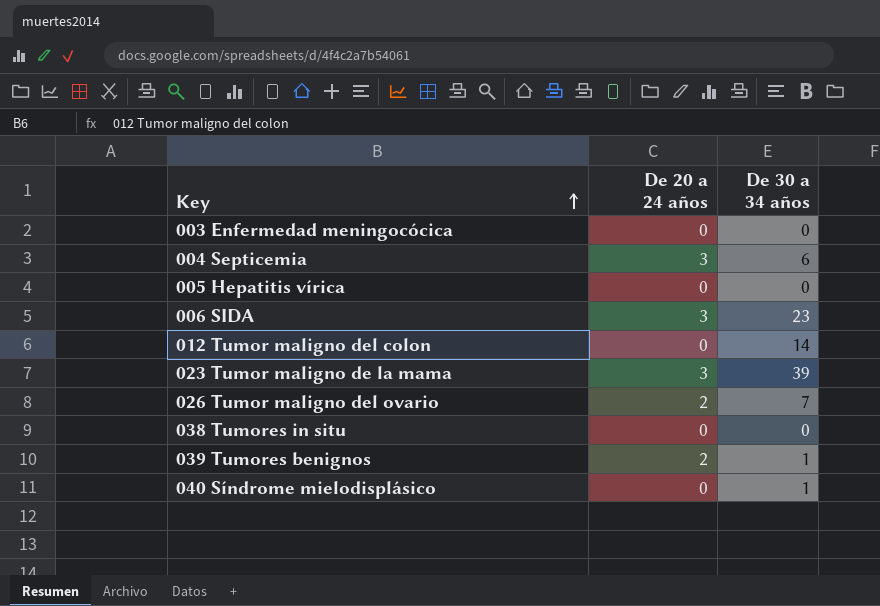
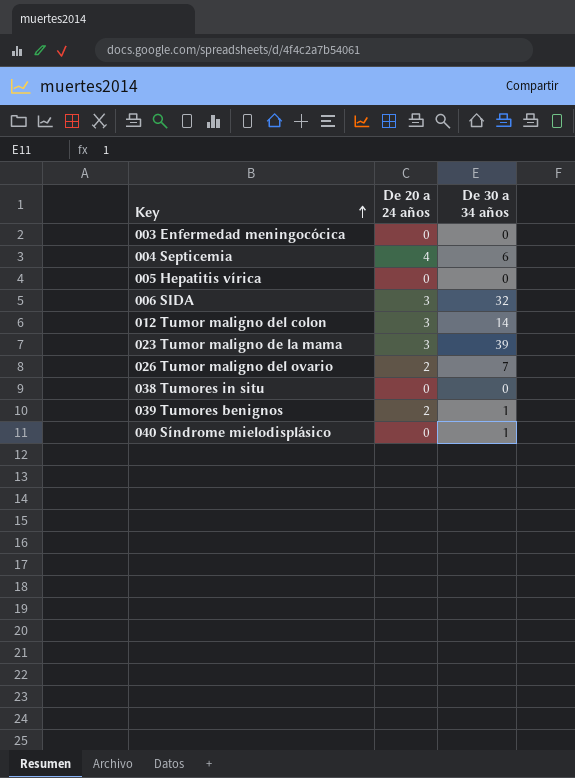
004 Septicemia | De 20 a 24 años: 3 -> 4
006 SIDA | De 30 a 34 años: 23 -> 32
012 Tumor maligno del colon | De 20 a 24 años: 0 -> 3

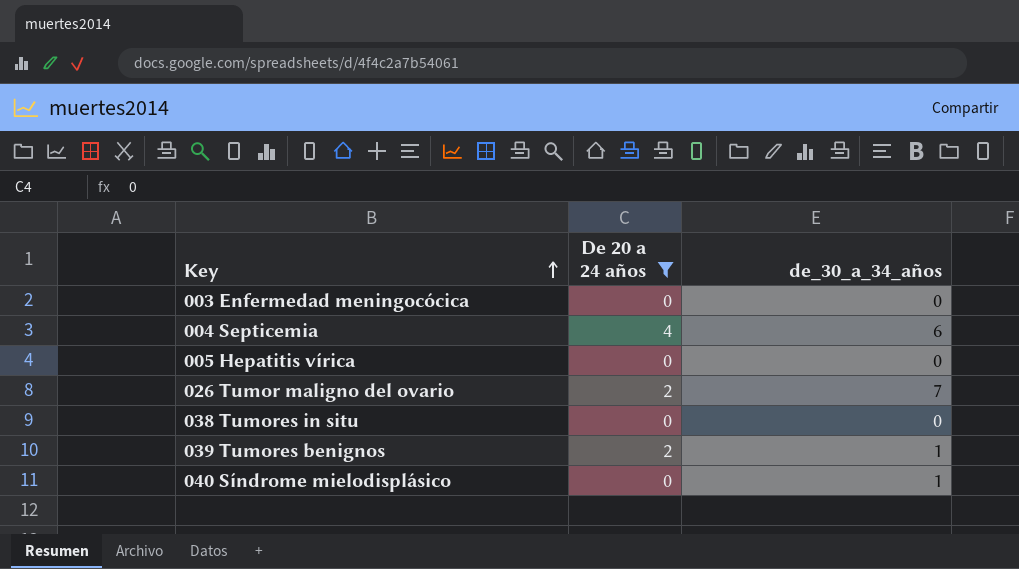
filter: none -> De 20 a 24 años != 3
column name: De 30 a 34 años -> de_30_a_34_años

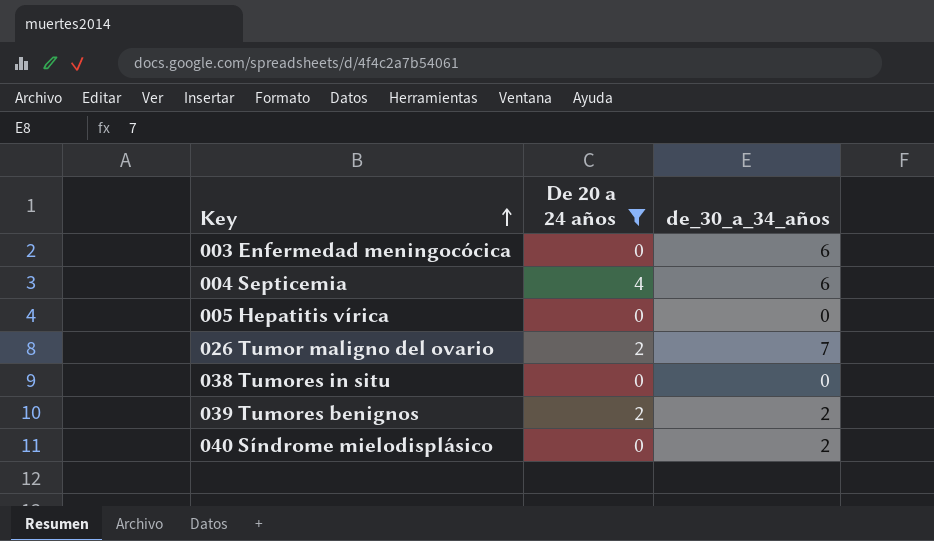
003 Enfermedad meningocócica | de_30_a_34_años: 0 -> 6
039 Tumores benignos | de_30_a_34_años: 1 -> 2
040 Síndrome mielodisplásico | de_30_a_34_años: 1 -> 2

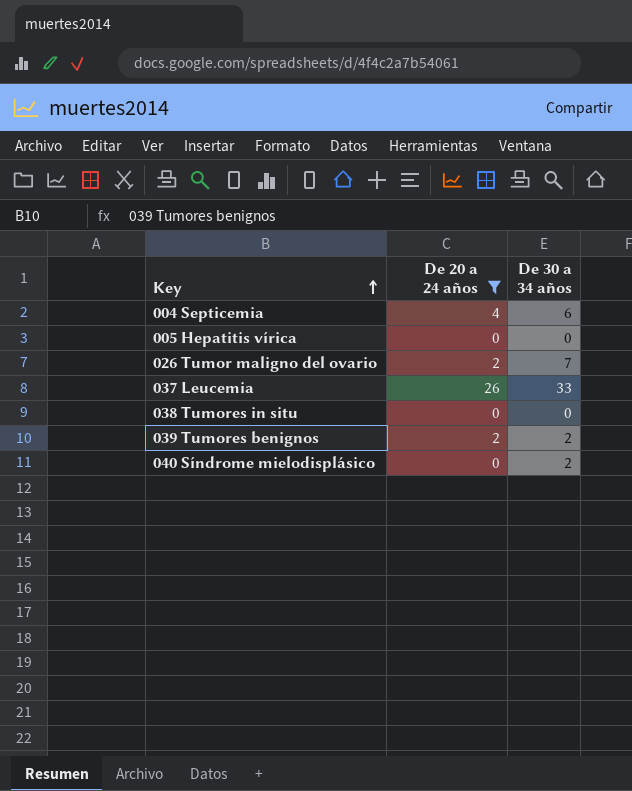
column name: de_30_a_34_años -> De 30 a 34 años
row 003 Enfermedad meningocócica: 0 | 6 -> none
row 037 Leucemia: none -> 26 | 33

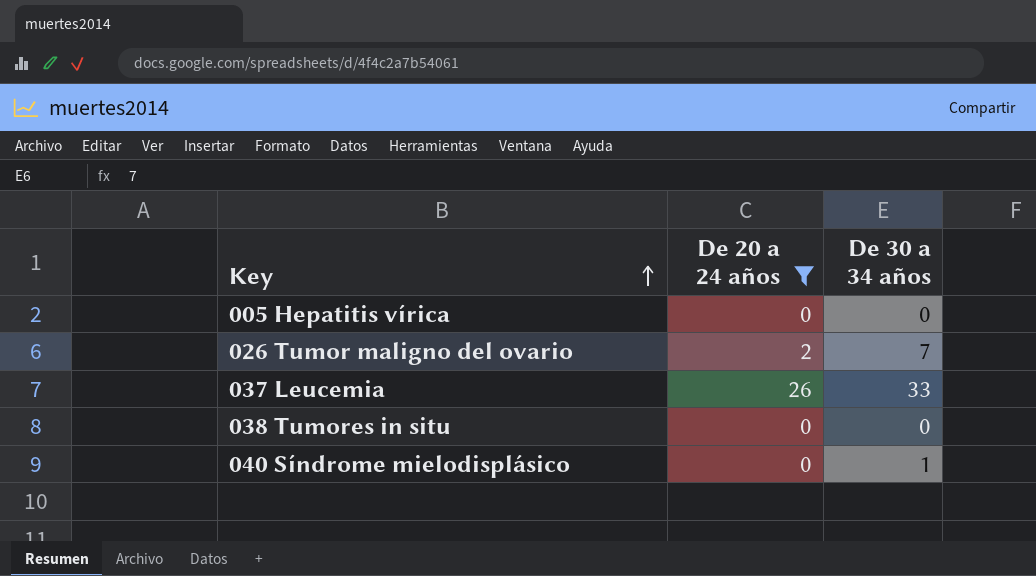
row 004 Septicemia: 4 | 6 -> none
row 039 Tumores benignos: 2 | 2 -> none
040 Síndrome mielodisplásico | De 30 a 34 años: 2 -> 1

